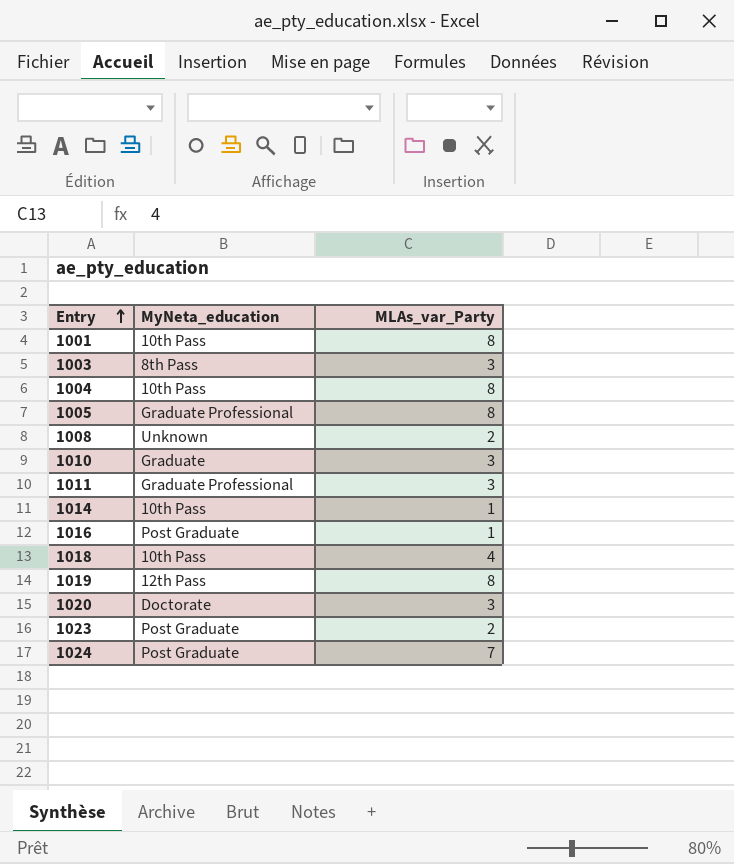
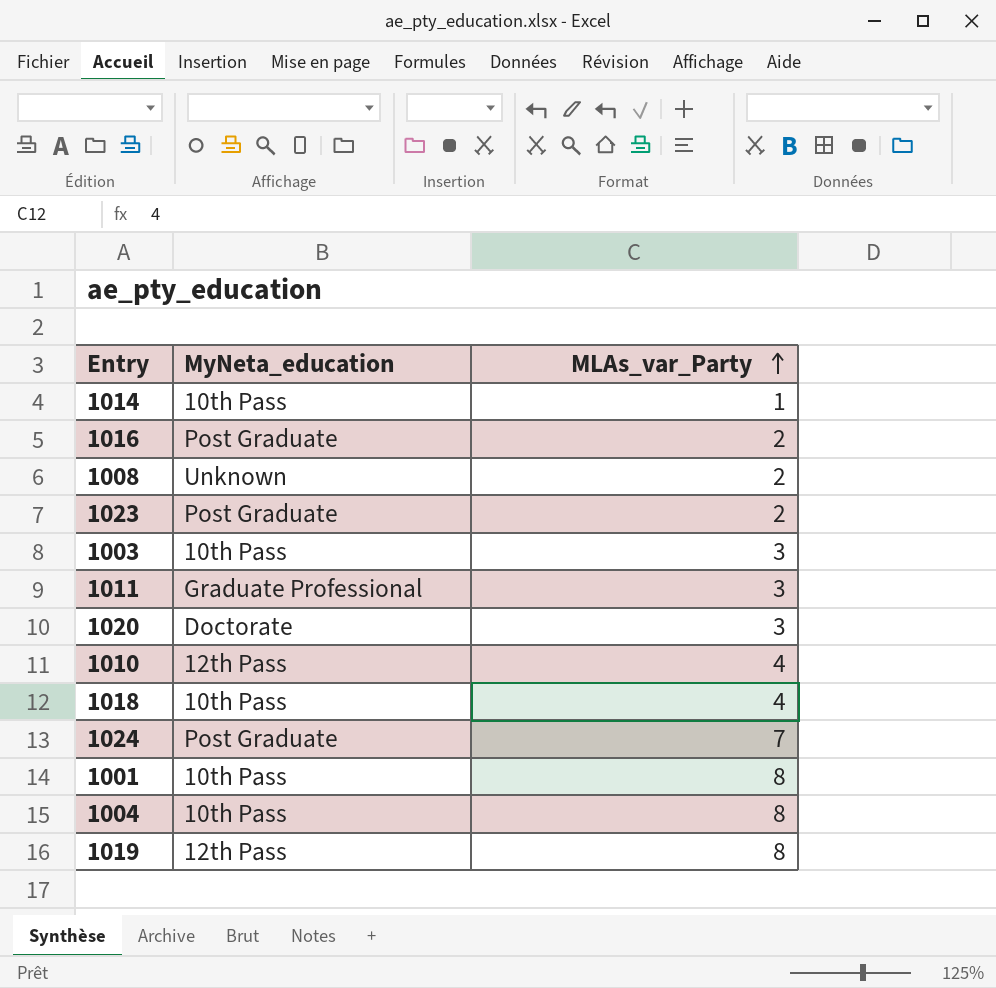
row order: Entry ascending -> MLAs_var_Party ascending
row 1005: Graduate Professional | 8 -> none
1016 | MLAs_var_Party: 1 -> 2
1003 | MyNeta_education: 8th Pass -> 10th Pass
1010 | MyNeta_education: Graduate -> 12th Pass
1010 | MLAs_var_Party: 3 -> 4

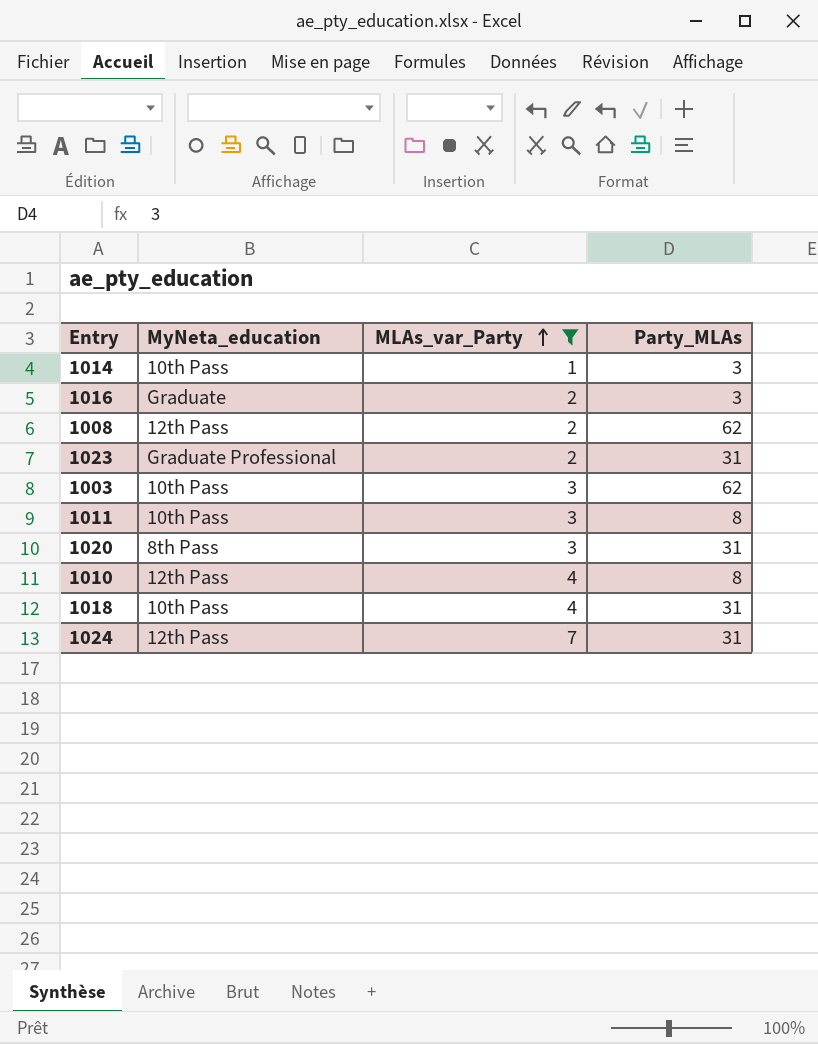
filter: none -> MLAs_var_Party != 8
column Party_MLAs | position: none -> 4
1016 | MyNeta_education: Post Graduate -> Graduate
1008 | MyNeta_education: Unknown -> 12th Pass
1023 | MyNeta_education: Post Graduate -> Graduate Professional
1011 | MyNeta_education: Graduate Professional -> 10th Pass
1020 | MyNeta_education: Doctorate -> 8th Pass
1024 | MyNeta_education: Post Graduate -> 12th Pass

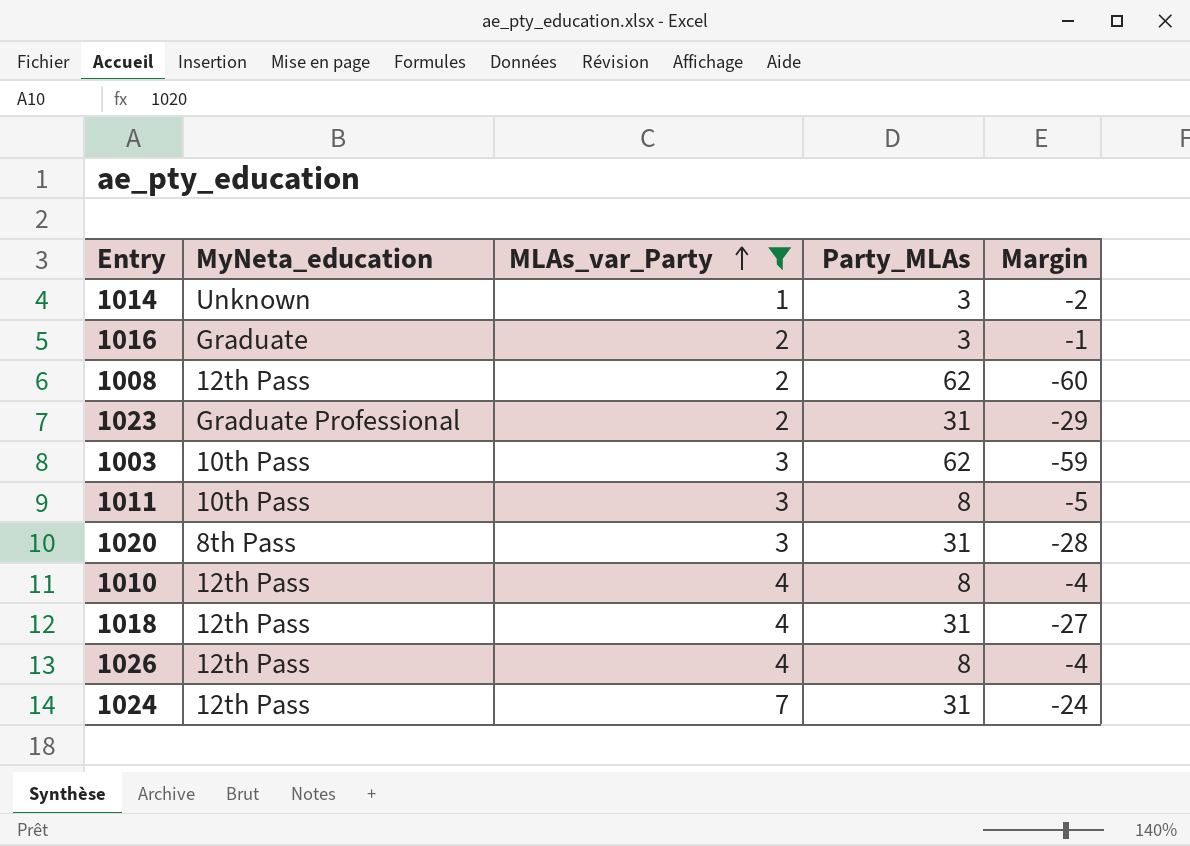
column Margin | formula: none -> [MLAs_var_Party] - [Party_MLAs]
1014 | MyNeta_education: 10th Pass -> Unknown
1018 | MyNeta_education: 10th Pass -> 12th Pass
row 1026: none -> 12th Pass | 4 | 8 | -4

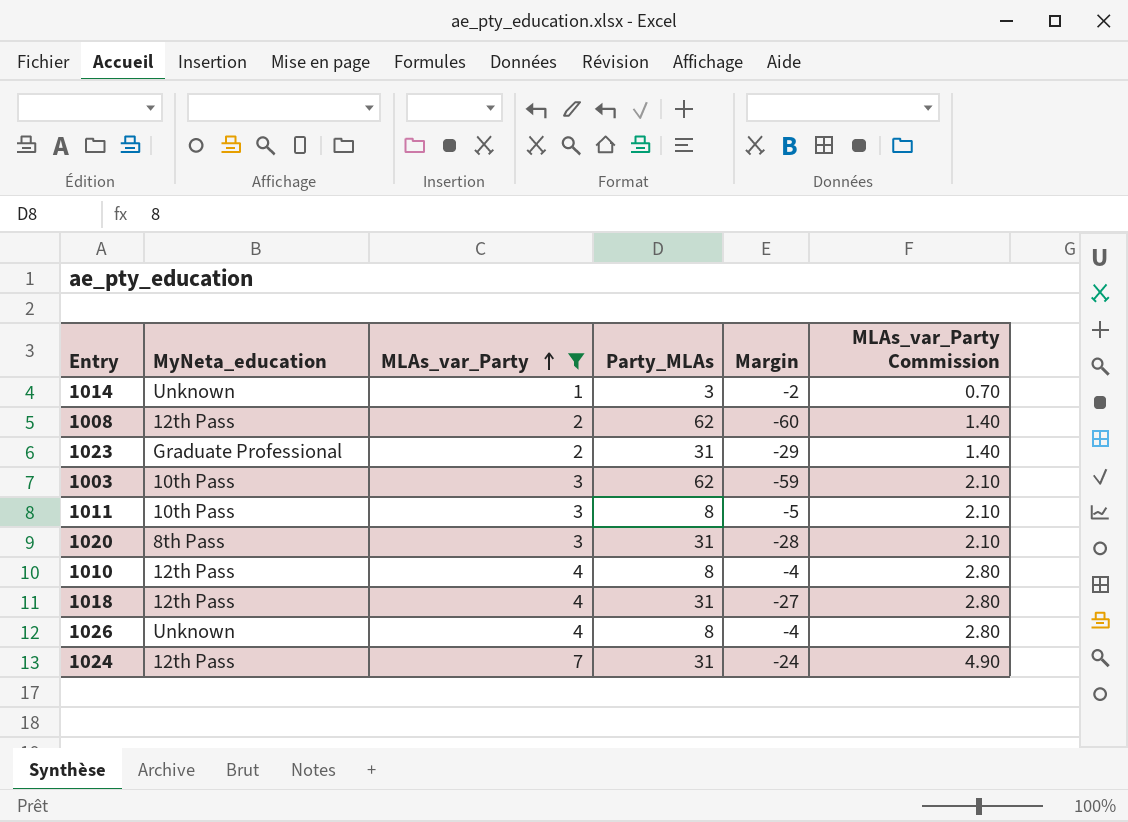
column MLAs_var_Party Commission | formula: none -> [MLAs_var_Party] * 0.7
row 1016: Graduate | 2 | 3 | -1 -> none
1026 | MyNeta_education: 12th Pass -> Unknown

